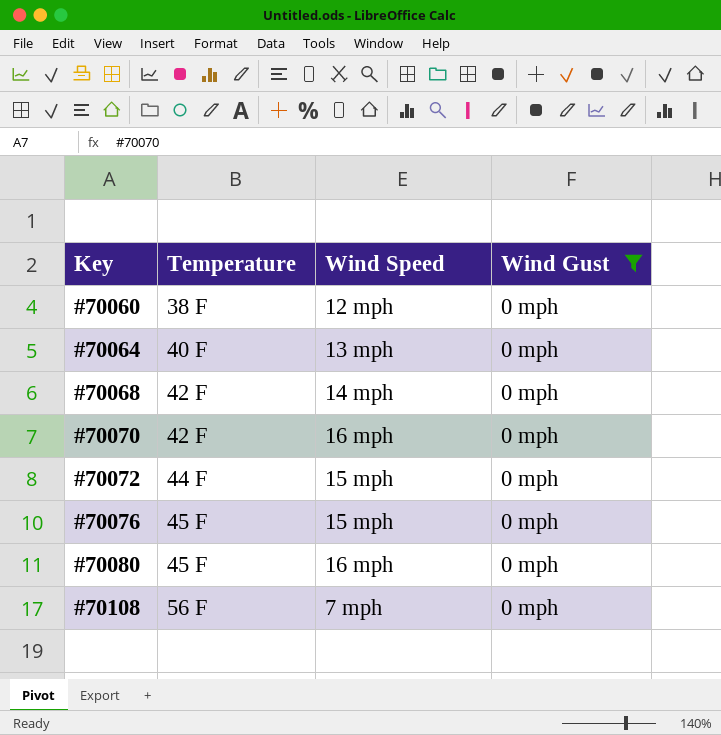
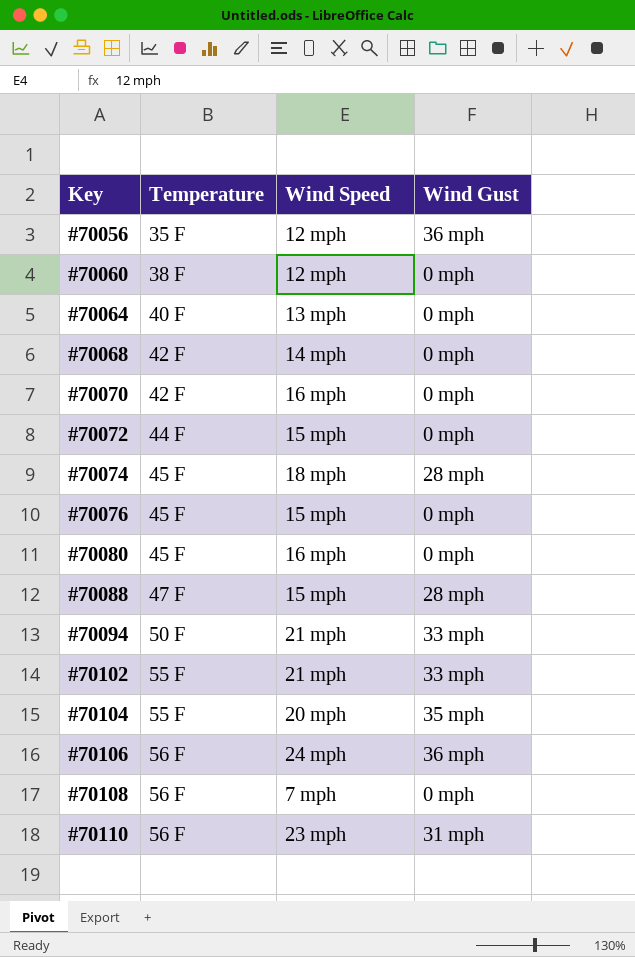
filter: Wind Gust = 0 mph -> none

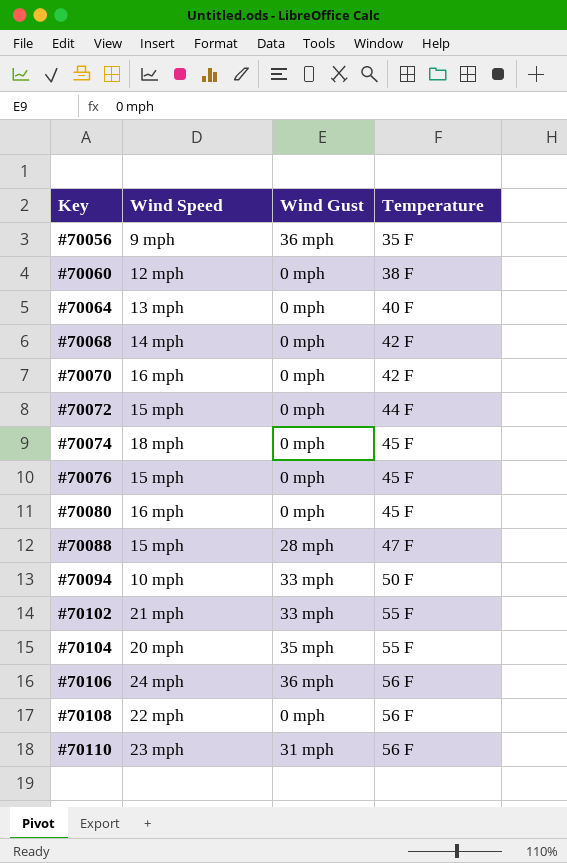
column Temperature | position: 2 -> 4
#70056 | Wind Speed: 12 mph -> 9 mph
#70074 | Wind Gust: 28 mph -> 0 mph
#70094 | Wind Speed: 21 mph -> 10 mph
#70108 | Wind Speed: 7 mph -> 22 mph

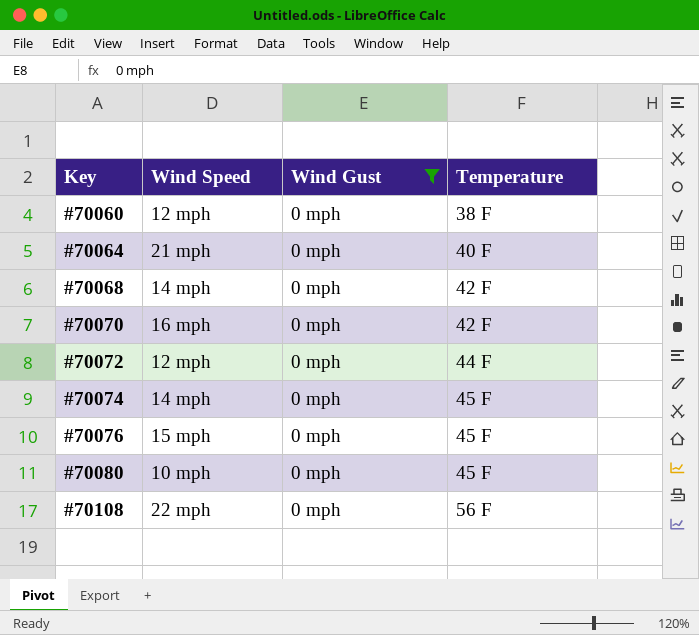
filter: none -> Wind Gust = 0 mph
#70064 | Wind Speed: 13 mph -> 21 mph
#70072 | Wind Speed: 15 mph -> 12 mph
#70074 | Wind Speed: 18 mph -> 14 mph
#70080 | Wind Speed: 16 mph -> 10 mph

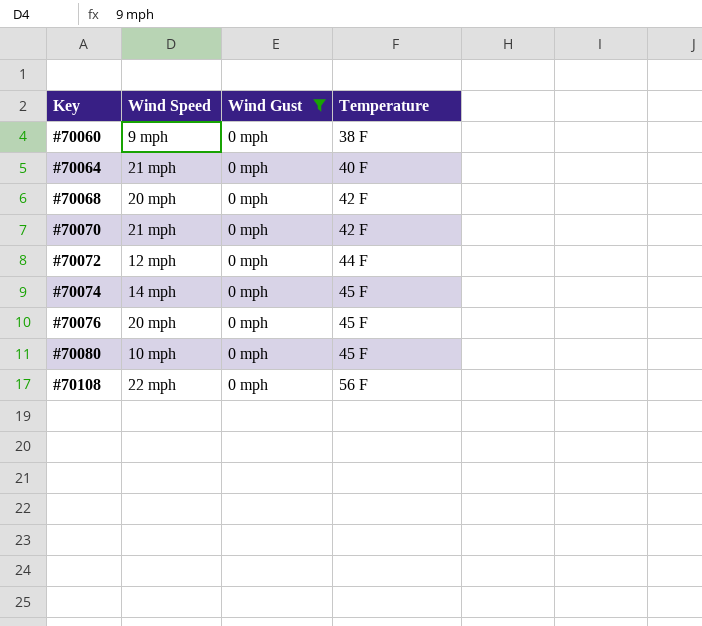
#70060 | Wind Speed: 12 mph -> 9 mph
#70068 | Wind Speed: 14 mph -> 20 mph
#70070 | Wind Speed: 16 mph -> 21 mph
#70076 | Wind Speed: 15 mph -> 20 mph

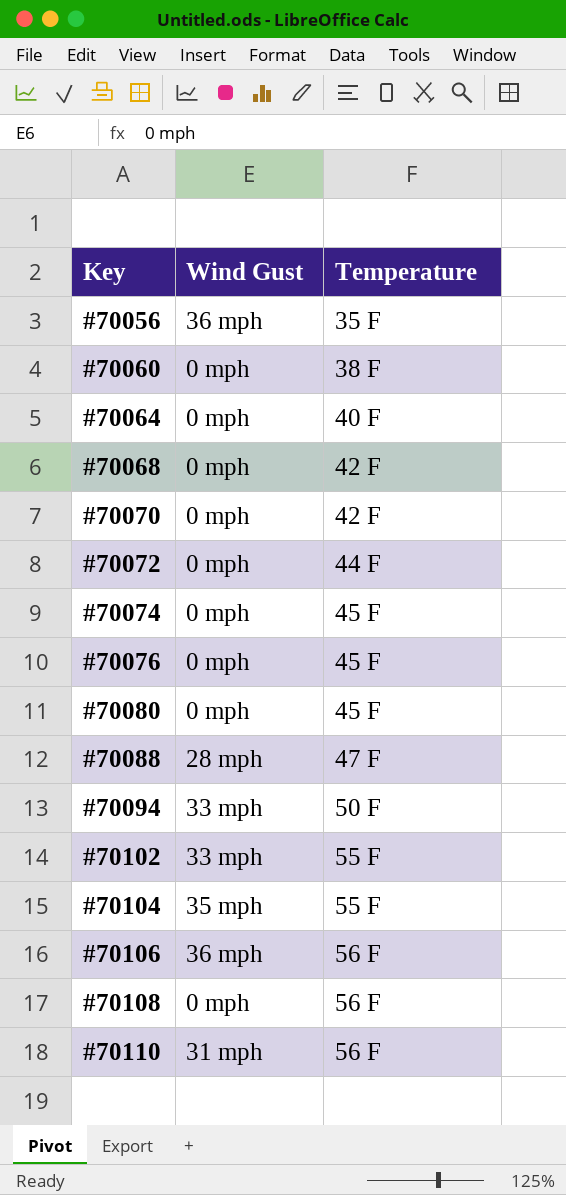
filter: Wind Gust = 0 mph -> none
column Wind Speed | position: 2 -> none

